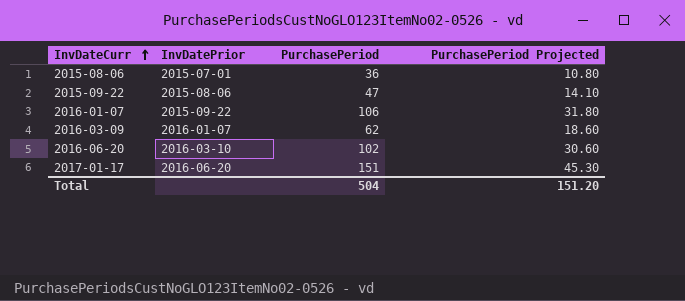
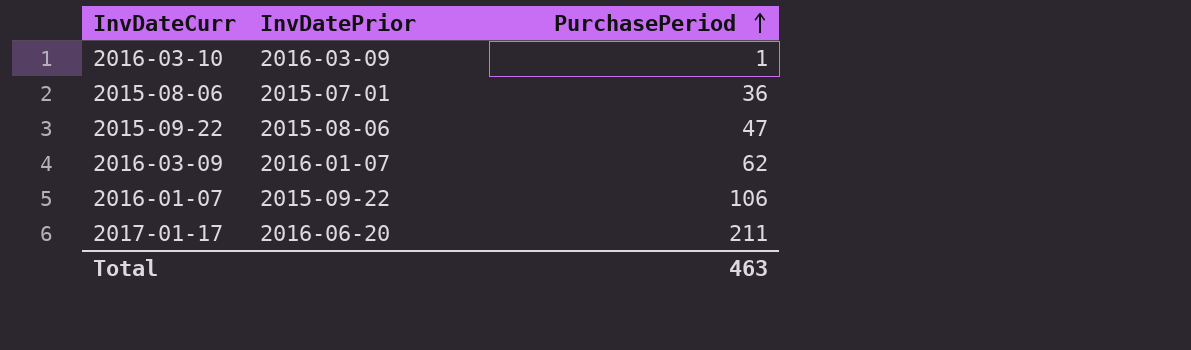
row order: InvDateCurr ascending -> PurchasePeriod ascending
column PurchasePeriod Projected | formula: [PurchasePeriod] * 0.3 -> none
row 2016-06-20: 2016-03-10 | 102 | 30.60 -> none
row 2016-03-10: none -> 2016-03-09 | 1
2017-01-17 | PurchasePeriod: 151 -> 211
Total | PurchasePeriod: 504 -> 463

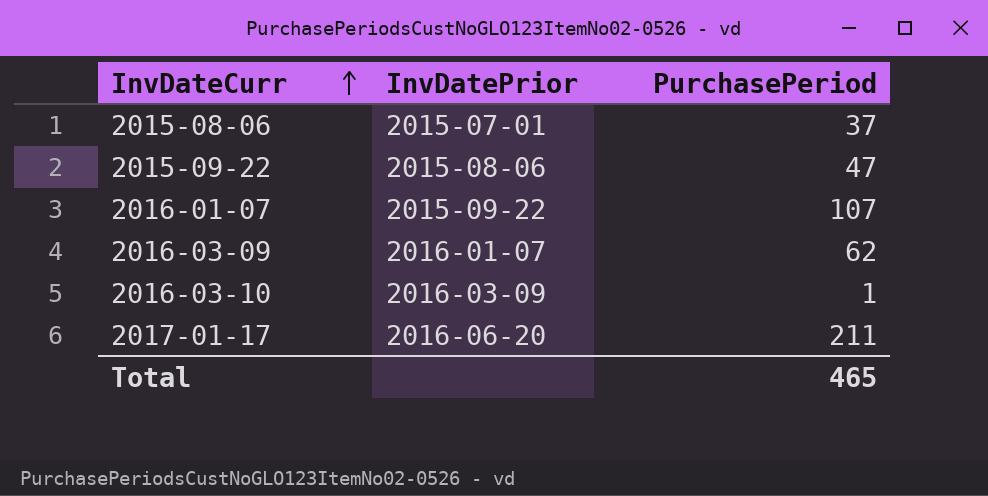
row order: PurchasePeriod ascending -> InvDateCurr ascending
2015-08-06 | PurchasePeriod: 36 -> 37
2016-01-07 | PurchasePeriod: 106 -> 107
Total | PurchasePeriod: 463 -> 465

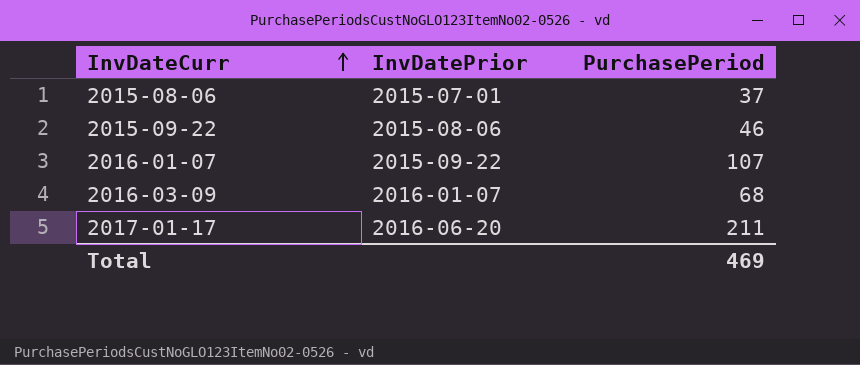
row 2016-03-10: 2016-03-09 | 1 -> none
2015-09-22 | PurchasePeriod: 47 -> 46
2016-03-09 | PurchasePeriod: 62 -> 68
Total | PurchasePeriod: 465 -> 469

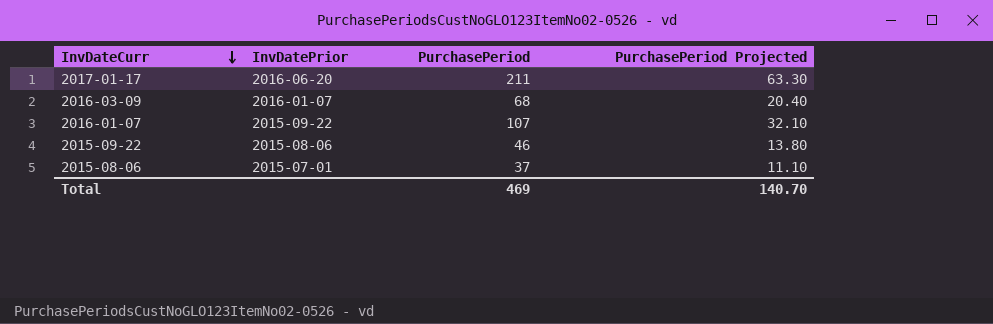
row order: InvDateCurr ascending -> InvDateCurr descending
column PurchasePeriod Projected | formula: none -> [PurchasePeriod] * 0.3

